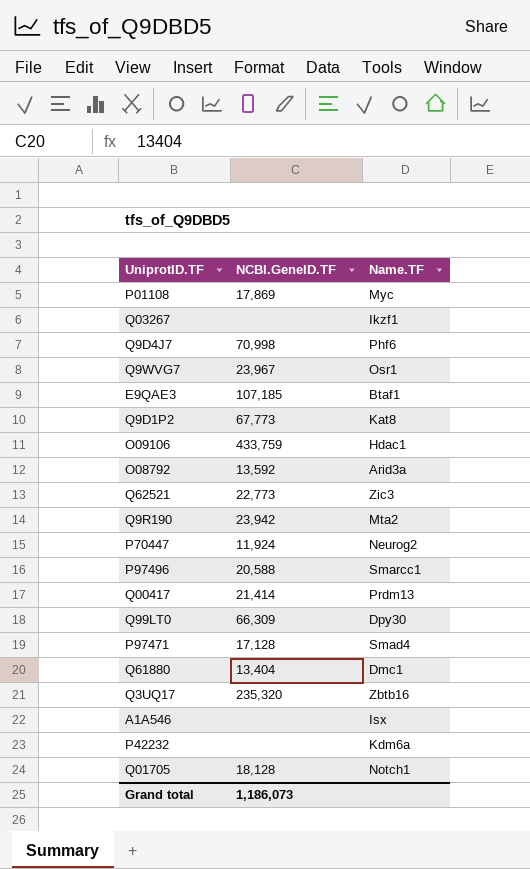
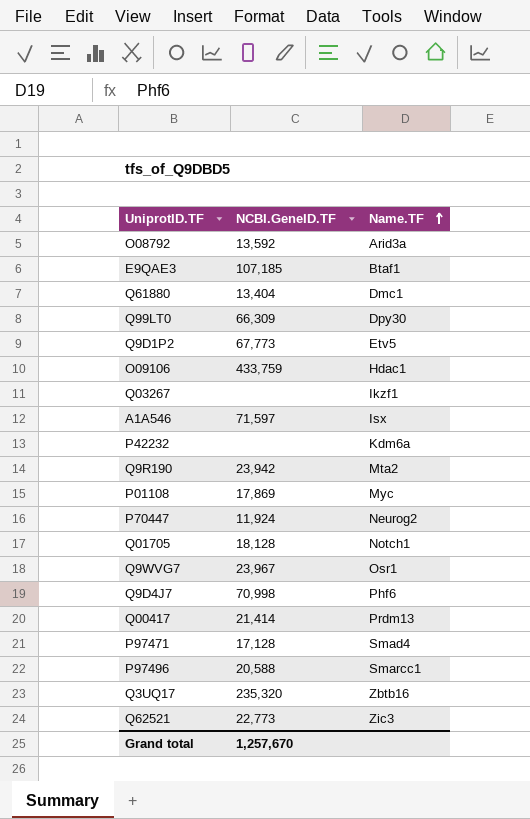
row order: none -> Name.TF ascending
Q9D1P2 | Name.TF: Kat8 -> Etv5
A1A546 | NCBI.GeneID.TF: none -> 71,597
Grand total | NCBI.GeneID.TF: 1,186,073 -> 1,257,670

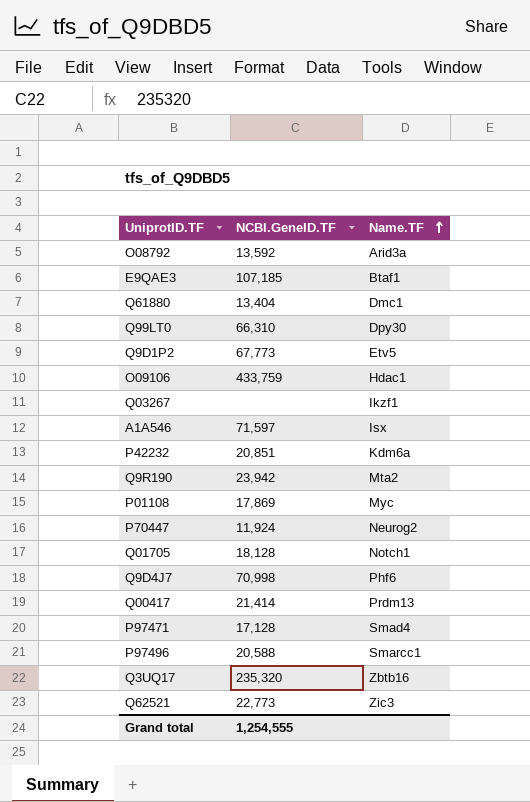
row Q9WVG7: 23,967 | Osr1 -> none
Q99LT0 | NCBI.GeneID.TF: 66,309 -> 66,310
P42232 | NCBI.GeneID.TF: none -> 20,851
Grand total | NCBI.GeneID.TF: 1,257,670 -> 1,254,555

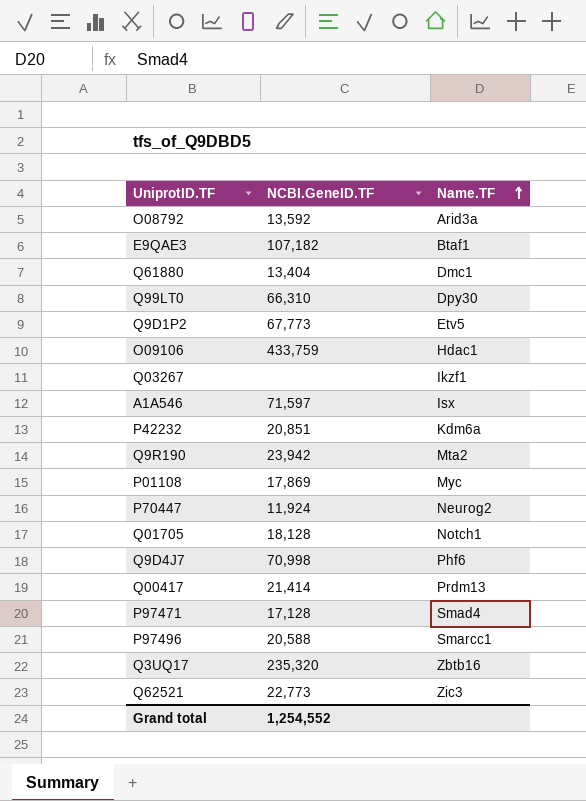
E9QAE3 | NCBI.GeneID.TF: 107,185 -> 107,182
Grand total | NCBI.GeneID.TF: 1,254,555 -> 1,254,552

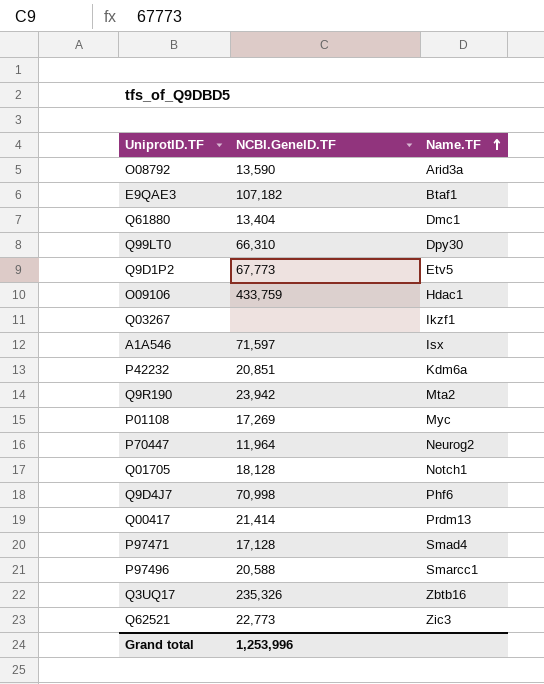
O08792 | NCBI.GeneID.TF: 13,592 -> 13,590
P01108 | NCBI.GeneID.TF: 17,869 -> 17,269
P70447 | NCBI.GeneID.TF: 11,924 -> 11,964
Q3UQ17 | NCBI.GeneID.TF: 235,320 -> 235,326
Grand total | NCBI.GeneID.TF: 1,254,552 -> 1,253,996

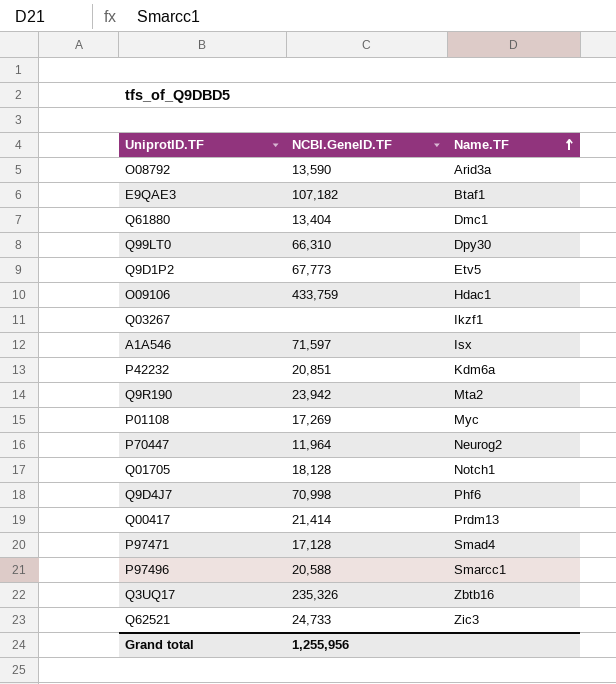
Q62521 | NCBI.GeneID.TF: 22,773 -> 24,733
Grand total | NCBI.GeneID.TF: 1,253,996 -> 1,255,956

